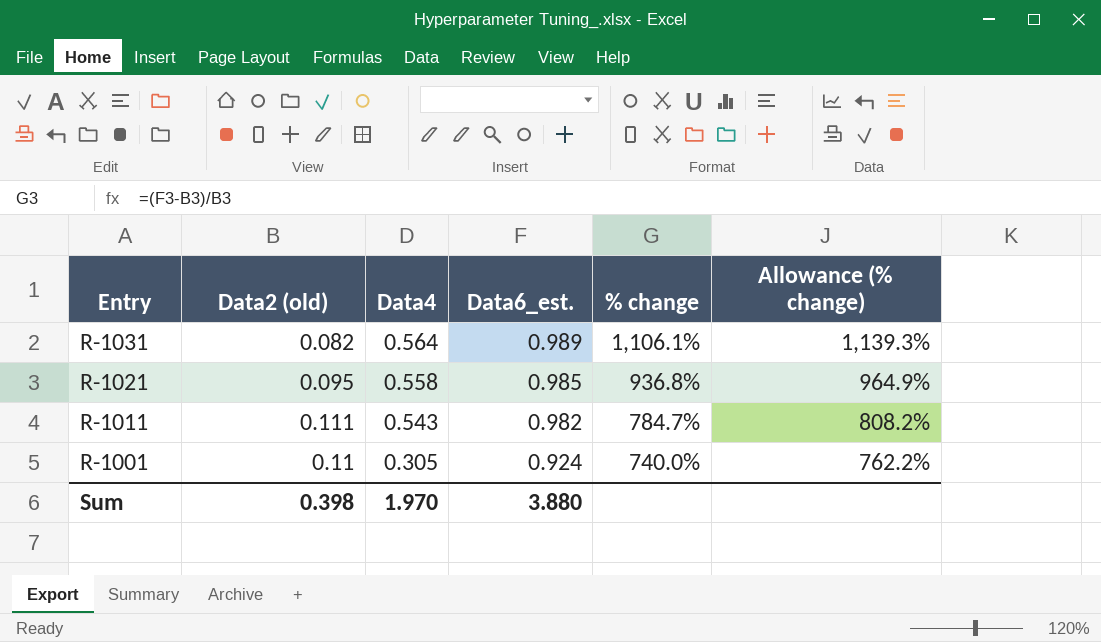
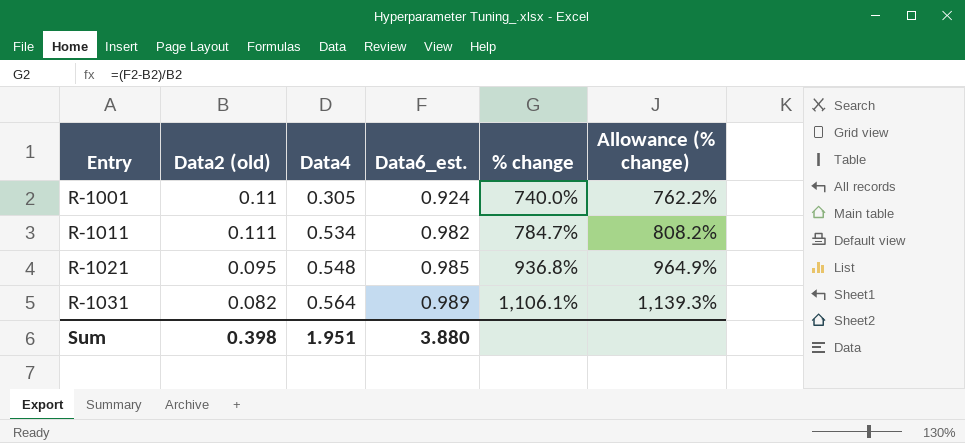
row order: Entry descending -> Entry ascending
R-1011 | Data4: 0.543 -> 0.534
R-1021 | Data4: 0.558 -> 0.548
Sum | Data4: 1.970 -> 1.951

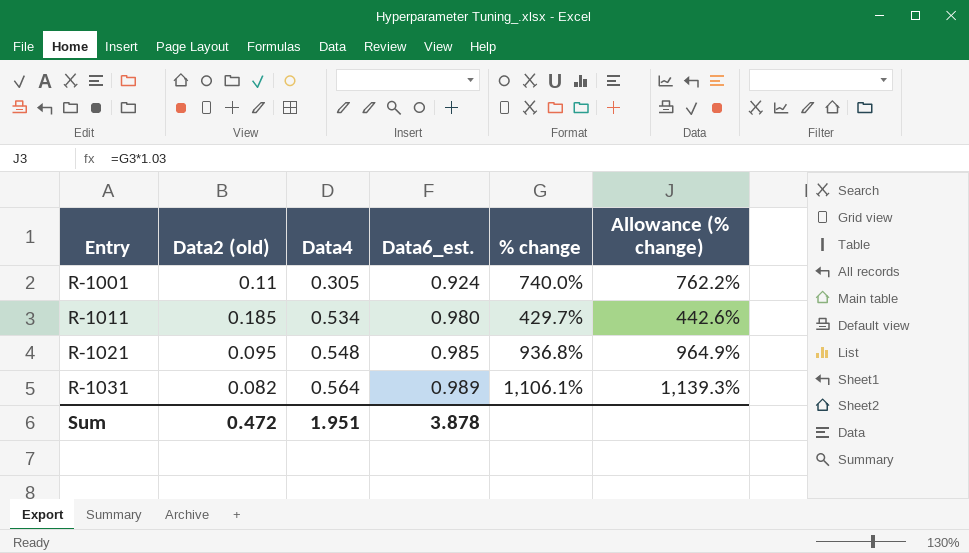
R-1011 | Data2 (old): 0.111 -> 0.185
R-1011 | Data6_est.: 0.982 -> 0.980
R-1011 | % change: 784.7% -> 429.7%
R-1011 | Allowance (% change): 808.2% -> 442.6%
Sum | Data2 (old): 0.398 -> 0.472
Sum | Data6_est.: 3.880 -> 3.878

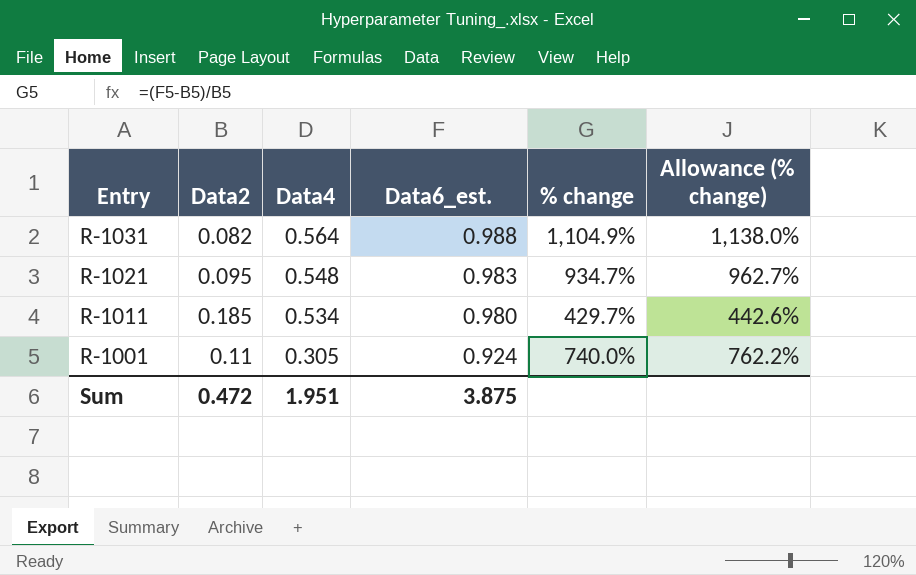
row order: Entry ascending -> Entry descending
column name: Data2 (old) -> Data2
R-1031 | Data6_est.: 0.989 -> 0.988
R-1031 | % change: 1,106.1% -> 1,104.9%
R-1031 | Allowance (% change): 1,139.3% -> 1,138.0%
R-1021 | Data6_est.: 0.985 -> 0.983
R-1021 | % change: 936.8% -> 934.7%
R-1021 | Allowance (% change): 964.9% -> 962.7%
Sum | Data6_est.: 3.878 -> 3.875

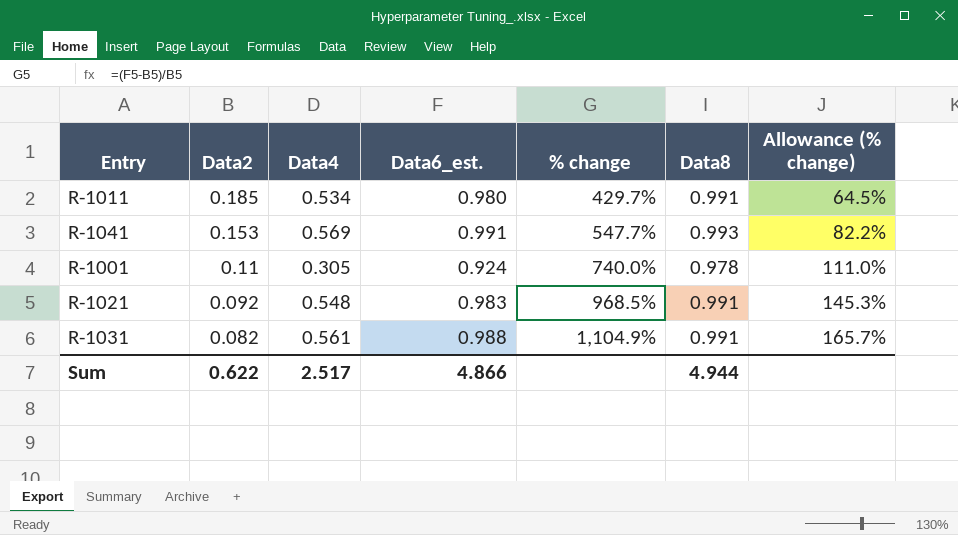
row order: Entry descending -> Data2 descending
column Data8 | position: none -> 6
column Allowance (% change) | formula: [% change] * 1.03 -> [% change] * 0.15
row R-1041: none -> 0.153 | 0.569 | 0.991 | 547.7% | 0.993 | 82.2%
R-1021 | Data2: 0.095 -> 0.092
R-1021 | % change: 934.7% -> 968.5%
R-1031 | Data4: 0.564 -> 0.561
Sum | Data2: 0.472 -> 0.622
Sum | Data4: 1.951 -> 2.517
Sum | Data6_est.: 3.875 -> 4.866

